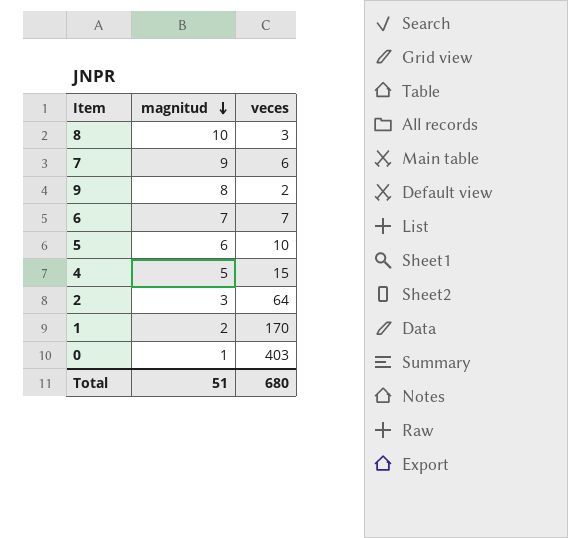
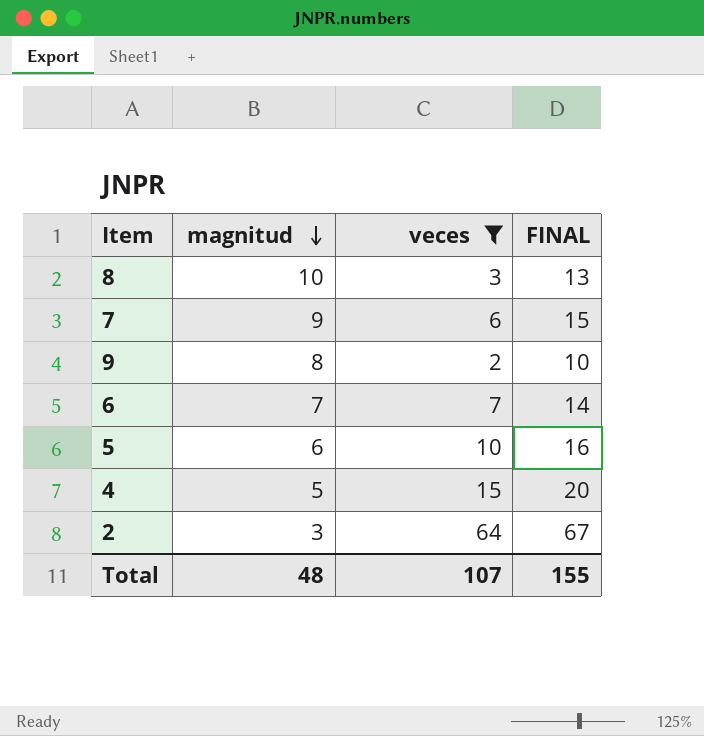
filter: none -> veces <= 64
column FINAL | formula: none -> [magnitud] + [veces]
Total | magnitud: 51 -> 48
Total | veces: 680 -> 107

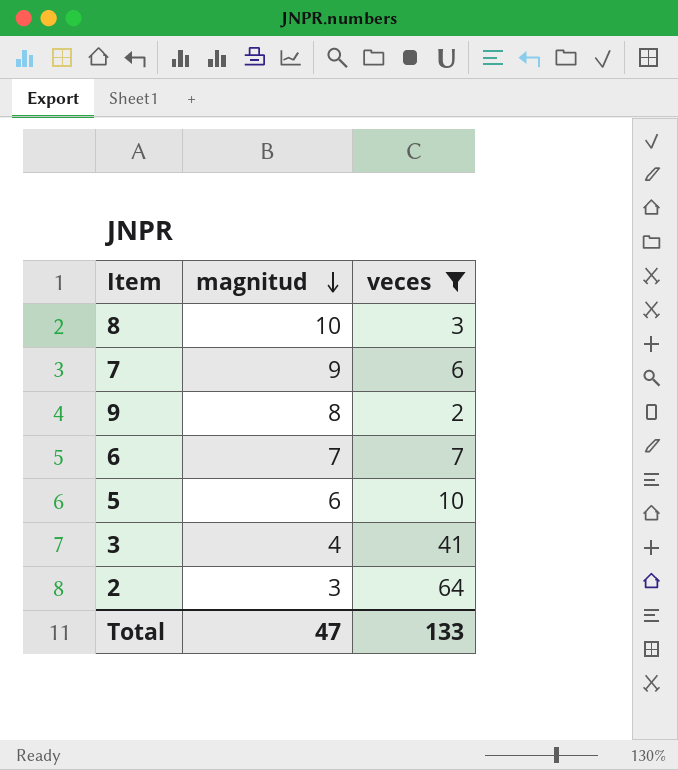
column FINAL | formula: [magnitud] + [veces] -> none
row 4: 5 | 15 | 20 -> none
row 3: none -> 4 | 41
Total | magnitud: 48 -> 47
Total | veces: 107 -> 133

